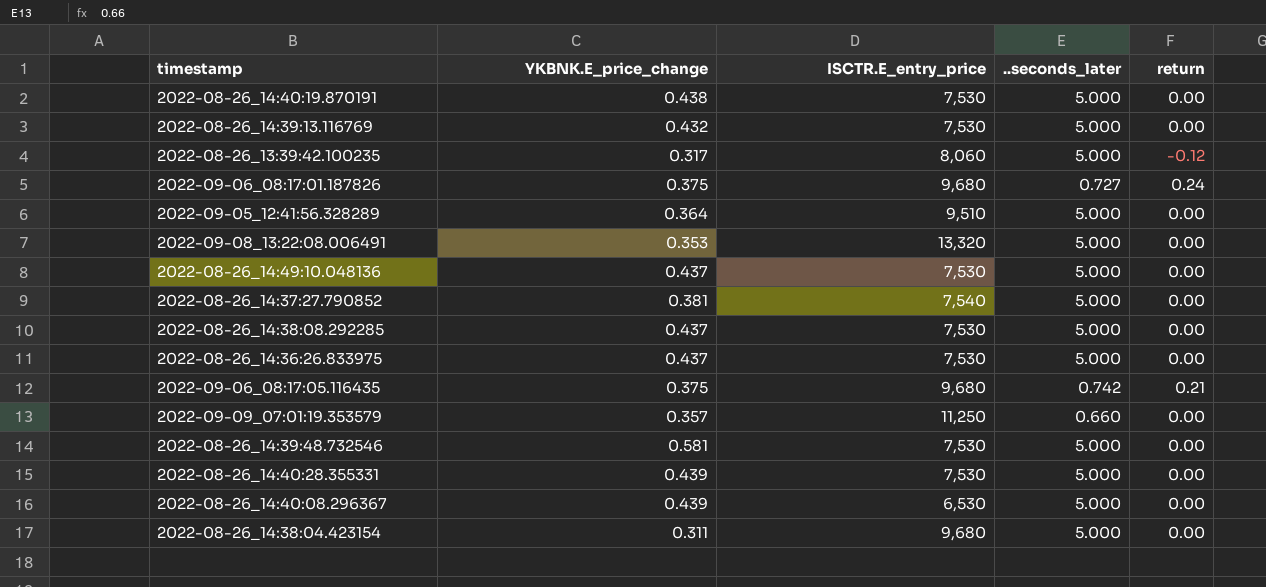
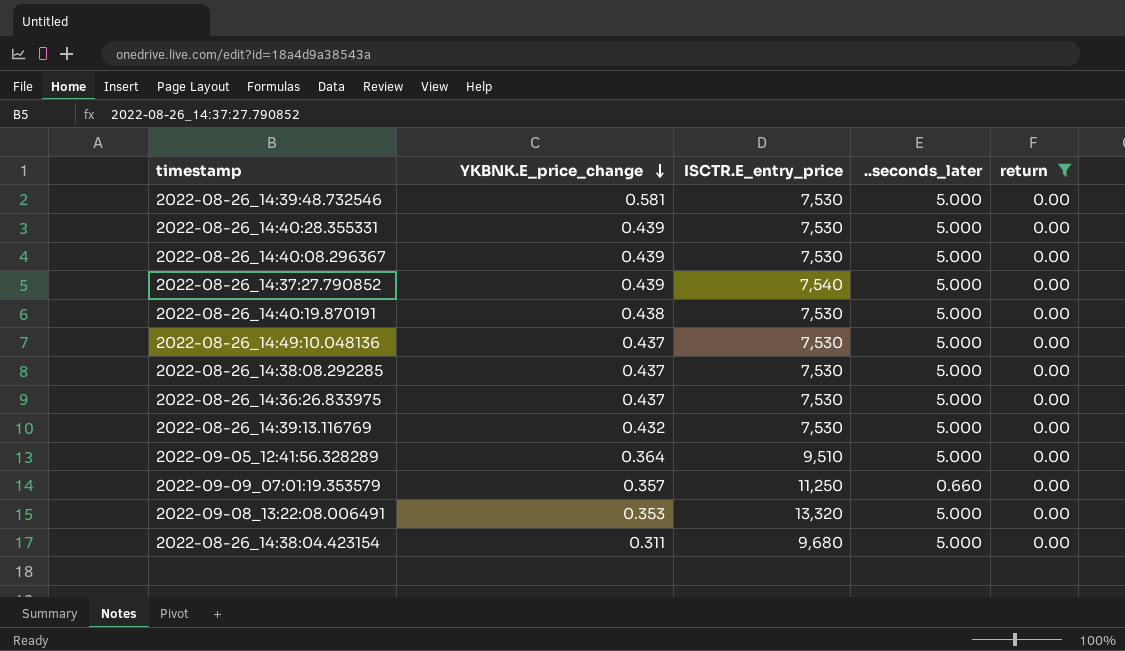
filter: none -> return = 0.00
row order: none -> YKBNK.E_price_change descending
2022-08-26_14:40:08.296367 | ISCTR.E_entry_price: 6,530 -> 7,530
2022-08-26_14:37:27.790852 | YKBNK.E_price_change: 0.381 -> 0.439

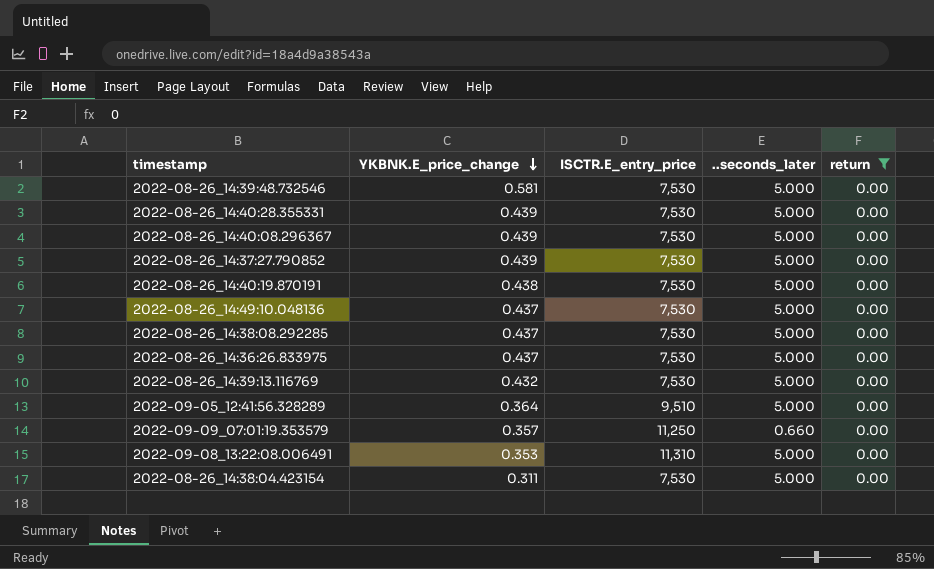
2022-08-26_14:37:27.790852 | ISCTR.E_entry_price: 7,540 -> 7,530
2022-09-08_13:22:08.006491 | ISCTR.E_entry_price: 13,320 -> 11,310
2022-08-26_14:38:04.423154 | ISCTR.E_entry_price: 9,680 -> 7,530

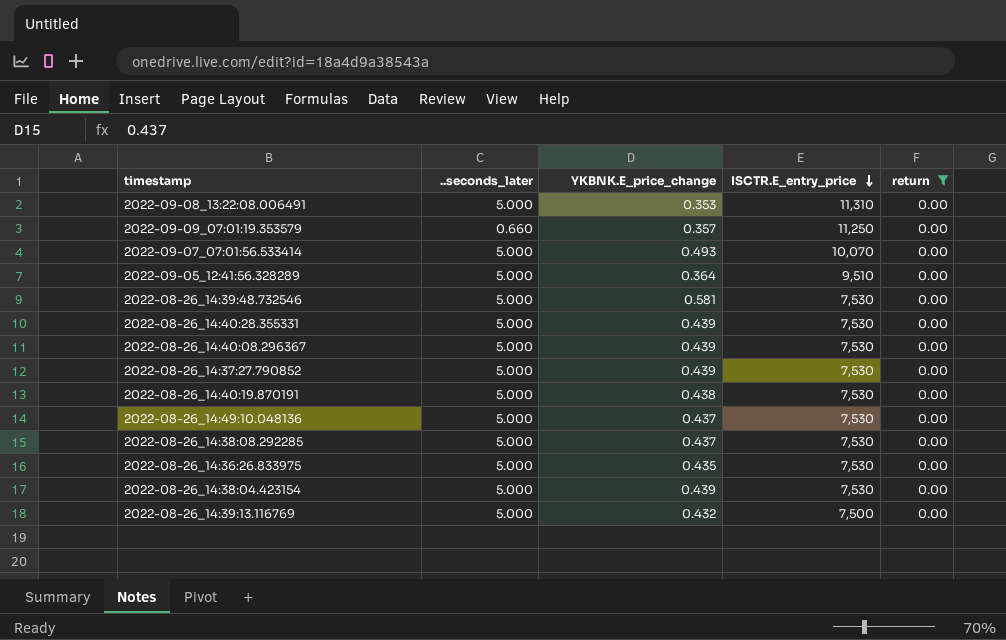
row order: YKBNK.E_price_change descending -> ISCTR.E_entry_price descending
column ..seconds_later | position: 4 -> 2
row 2022-09-07_07:01:56.533414: none -> 5.000 | 0.493 | 10,070 | 0.00
2022-08-26_14:36:26.833975 | YKBNK.E_price_change: 0.437 -> 0.435
2022-08-26_14:38:04.423154 | YKBNK.E_price_change: 0.311 -> 0.439
2022-08-26_14:39:13.116769 | ISCTR.E_entry_price: 7,530 -> 7,500

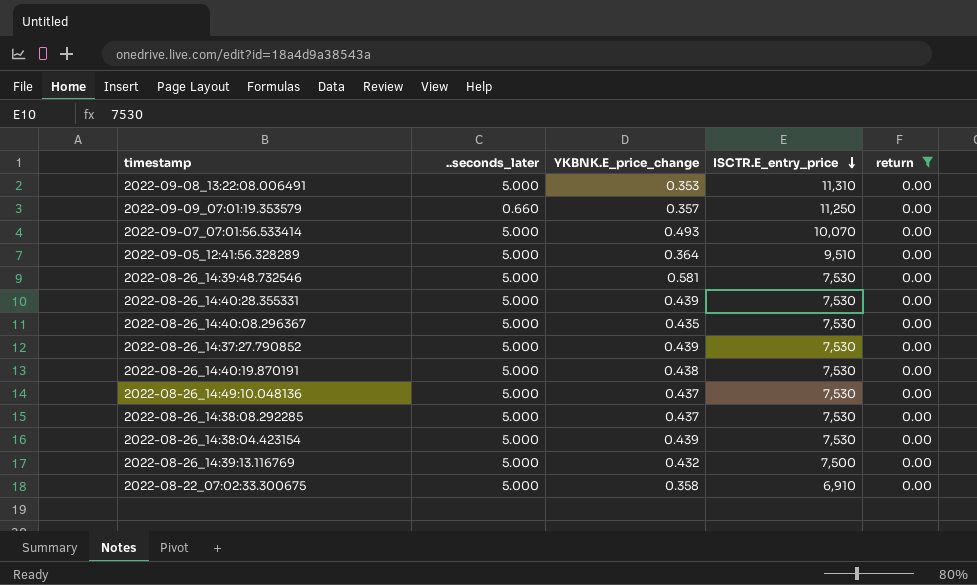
row 2022-08-26_14:36:26.833975: 5.000 | 0.435 | 7,530 | 0.00 -> none
2022-08-26_14:40:08.296367 | YKBNK.E_price_change: 0.439 -> 0.435
row 2022-08-22_07:02:33.300675: none -> 5.000 | 0.358 | 6,910 | 0.00

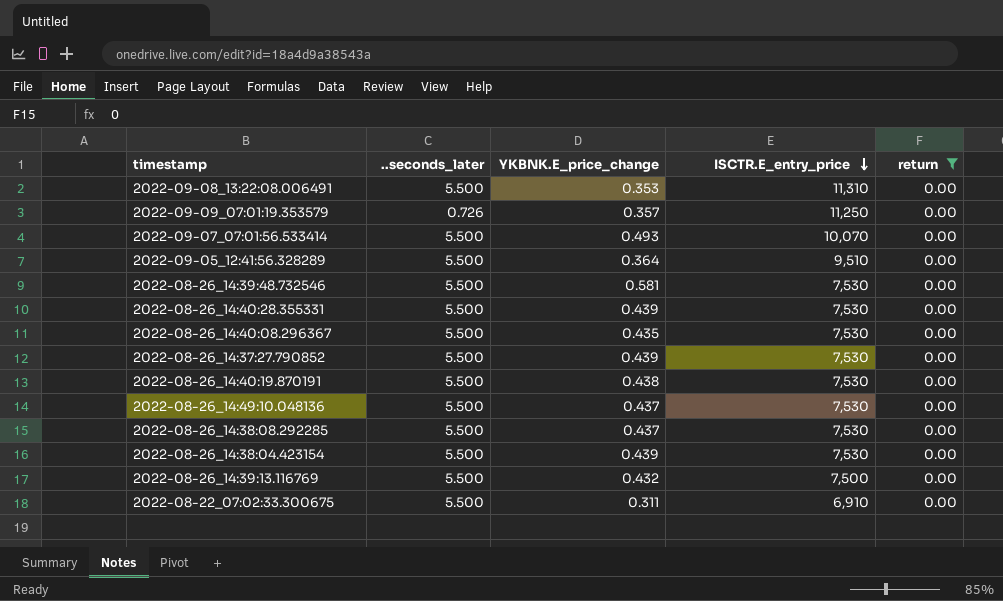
2022-09-08_13:22:08.006491 | ..seconds_later: 5.000 -> 5.500
2022-09-09_07:01:19.353579 | ..seconds_later: 0.660 -> 0.726
2022-09-07_07:01:56.533414 | ..seconds_later: 5.000 -> 5.500
2022-09-05_12:41:56.328289 | ..seconds_later: 5.000 -> 5.500
2022-08-26_14:39:48.732546 | ..seconds_later: 5.000 -> 5.500
2022-08-26_14:40:28.355331 | ..seconds_later: 5.000 -> 5.500
2022-08-26_14:40:08.296367 | ..seconds_later: 5.000 -> 5.500
2022-08-26_14:37:27.790852 | ..seconds_later: 5.000 -> 5.500
2022-08-26_14:40:19.870191 | ..seconds_later: 5.000 -> 5.500
2022-08-26_14:49:10.048136 | ..seconds_later: 5.000 -> 5.500
2022-08-26_14:38:08.292285 | ..seconds_later: 5.000 -> 5.500
2022-08-26_14:38:04.423154 | ..seconds_later: 5.000 -> 5.500
2022-08-26_14:39:13.116769 | ..seconds_later: 5.000 -> 5.500
2022-08-22_07:02:33.300675 | ..seconds_later: 5.000 -> 5.500
2022-08-22_07:02:33.300675 | YKBNK.E_price_change: 0.358 -> 0.311

